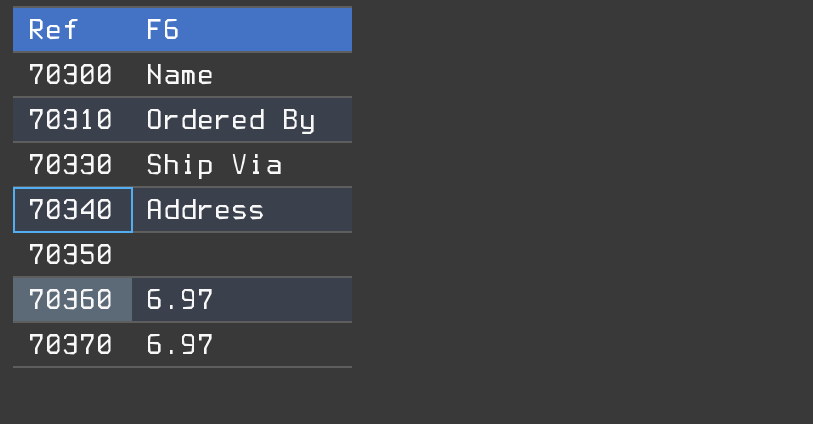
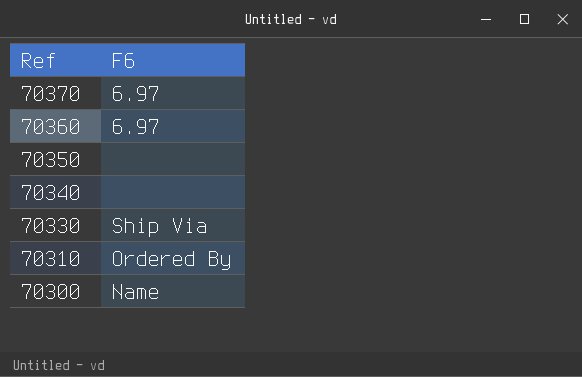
row order: Ref ascending -> Ref descending
70340 | F6: Address -> none

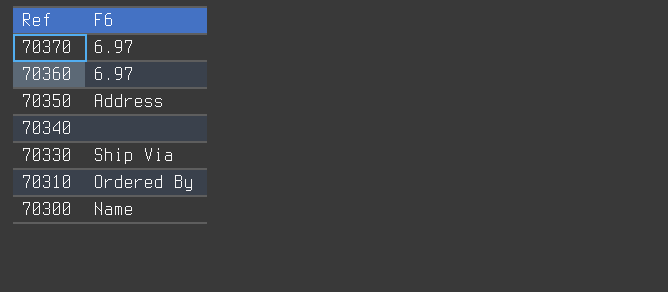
70350 | F6: none -> Address

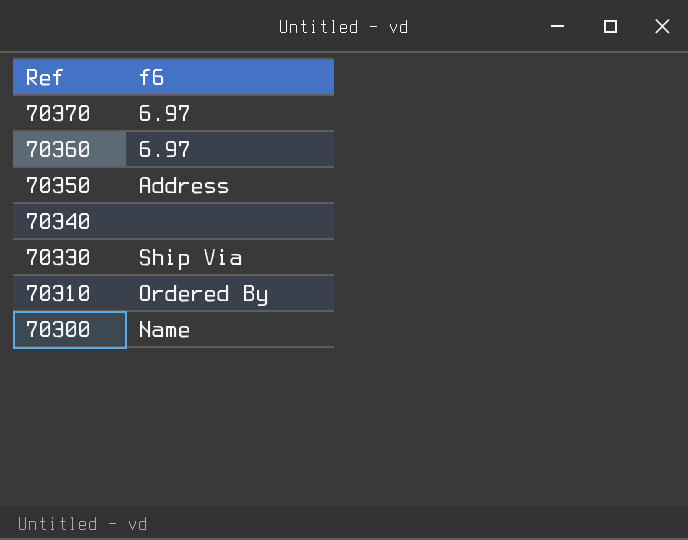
column name: F6 -> f6

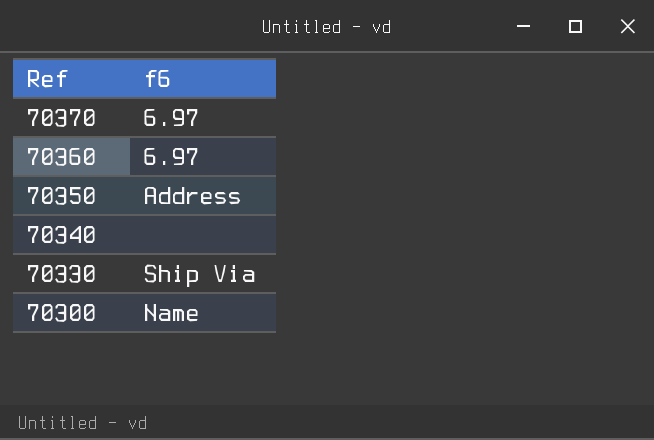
row 70310: Ordered By -> none

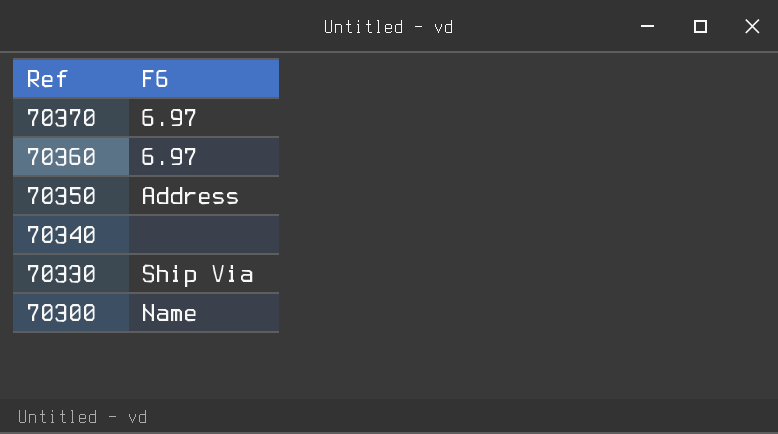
column name: f6 -> F6

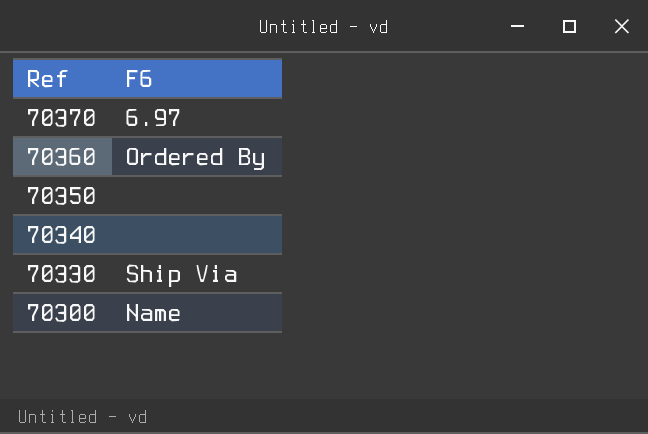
70360 | F6: 6.97 -> Ordered By
70350 | F6: Address -> none

